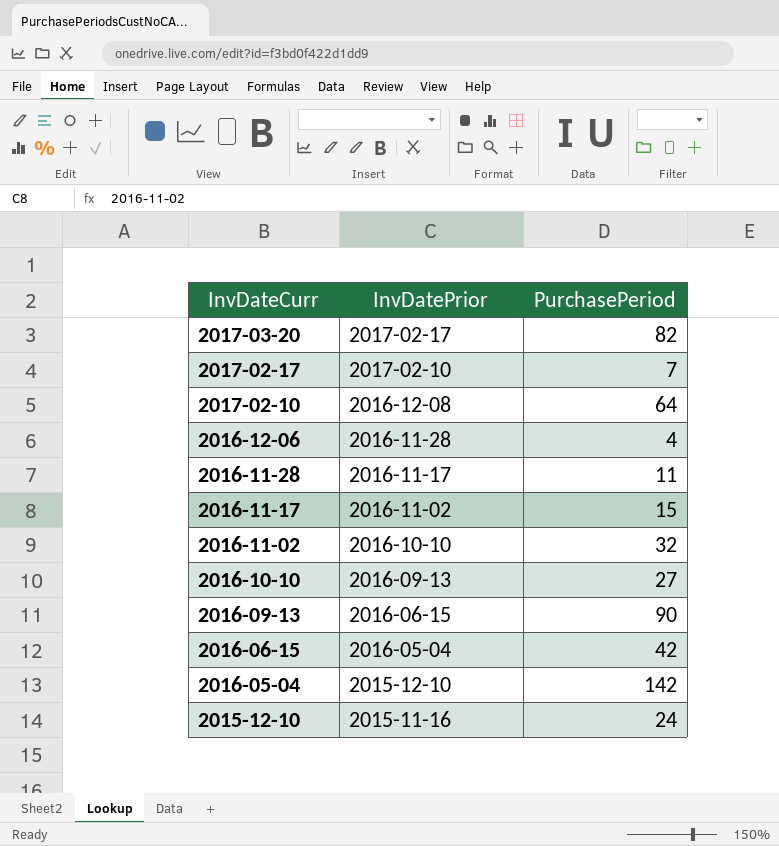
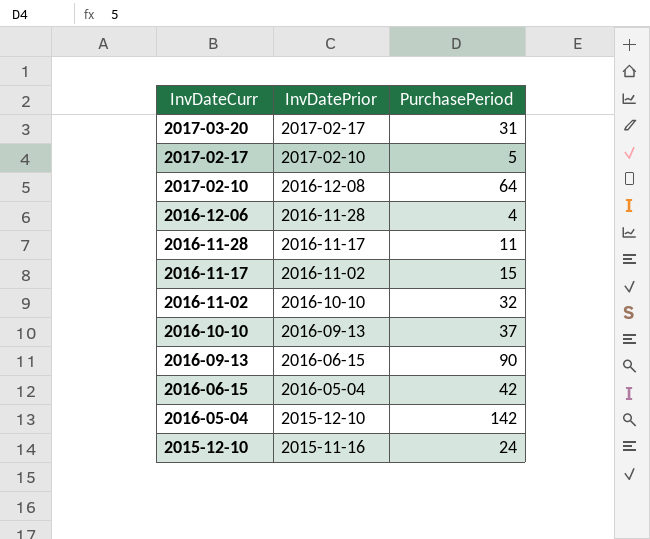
2017-03-20 | PurchasePeriod: 82 -> 31
2017-02-17 | PurchasePeriod: 7 -> 5
2016-10-10 | PurchasePeriod: 27 -> 37

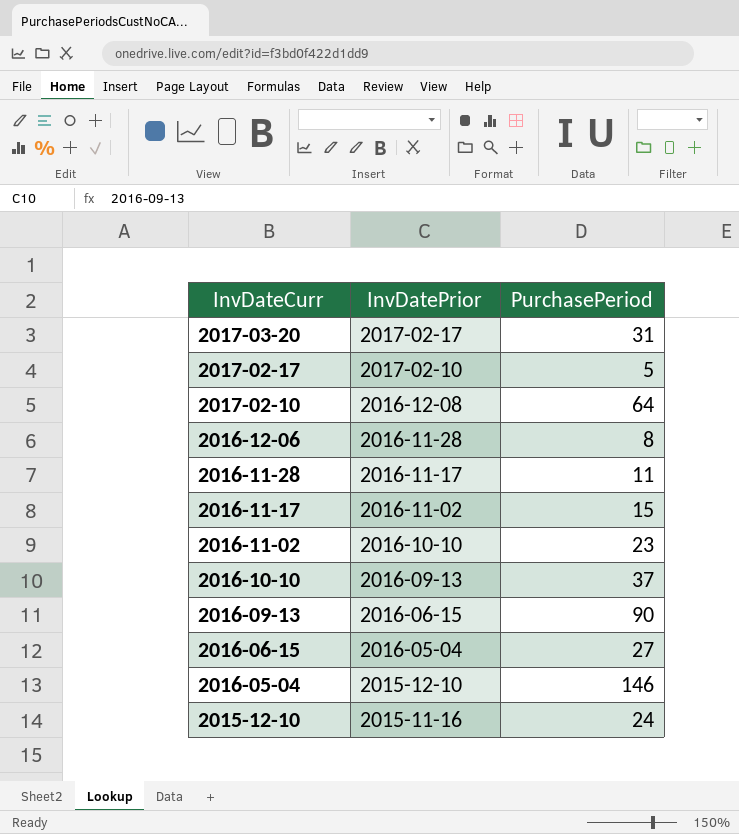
2016-12-06 | PurchasePeriod: 4 -> 8
2016-11-02 | PurchasePeriod: 32 -> 23
2016-06-15 | PurchasePeriod: 42 -> 27
2016-05-04 | PurchasePeriod: 142 -> 146

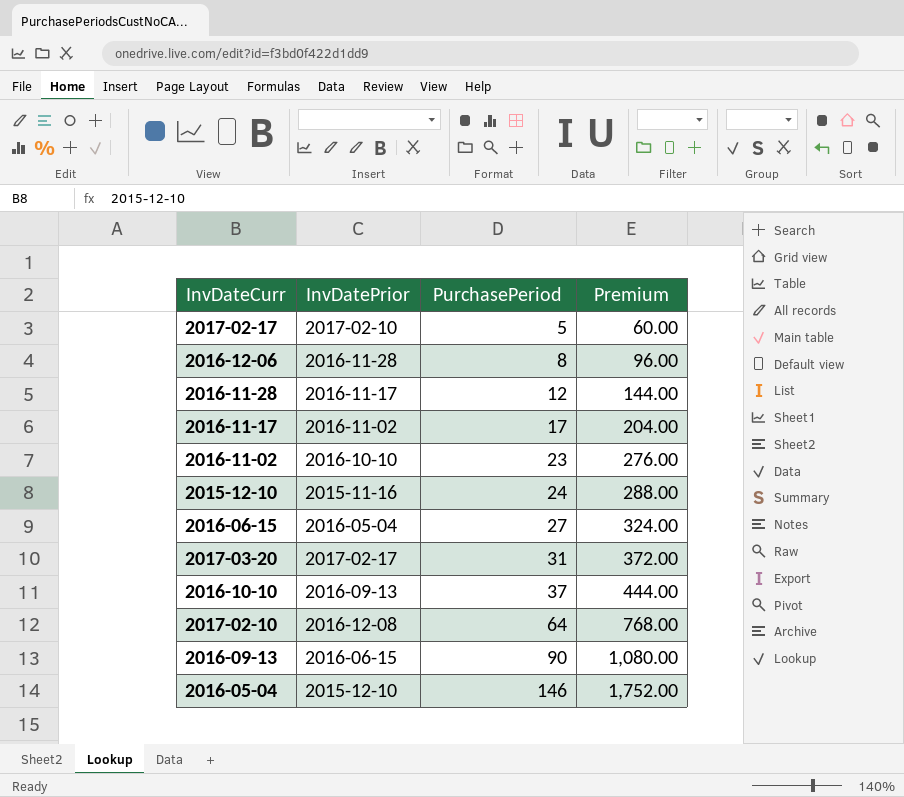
row order: InvDateCurr descending -> PurchasePeriod ascending
column Premium | formula: none -> [PurchasePeriod] * 12
2016-11-28 | PurchasePeriod: 11 -> 12
2016-11-17 | PurchasePeriod: 15 -> 17

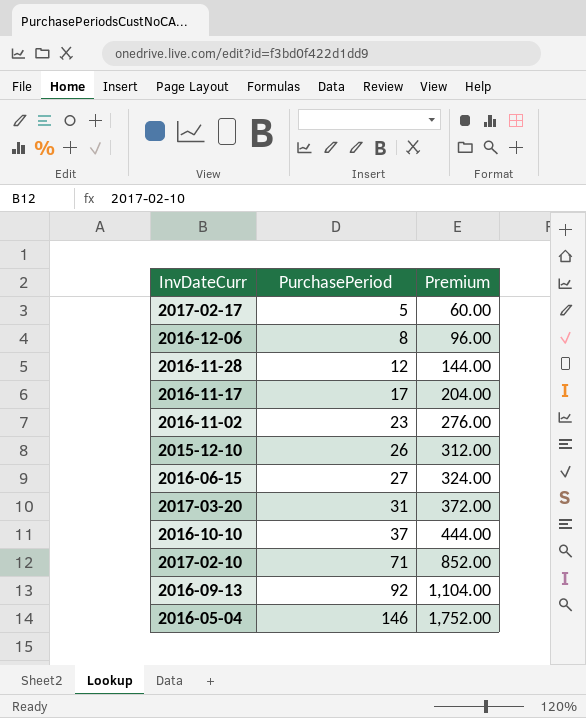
column InvDatePrior | position: 2 -> none
2015-12-10 | PurchasePeriod: 24 -> 26
2015-12-10 | Premium: 288.00 -> 312.00
2017-02-10 | PurchasePeriod: 64 -> 71
2017-02-10 | Premium: 768.00 -> 852.00
2016-09-13 | PurchasePeriod: 90 -> 92
2016-09-13 | Premium: 1,080.00 -> 1,104.00

